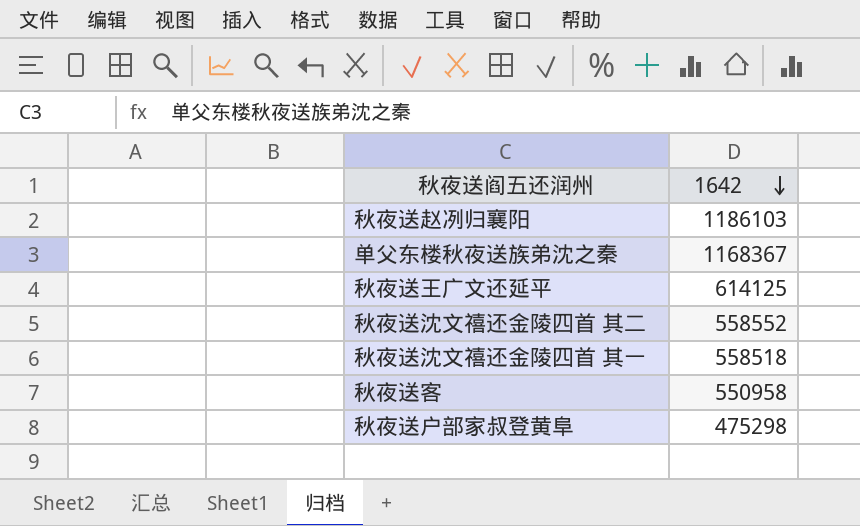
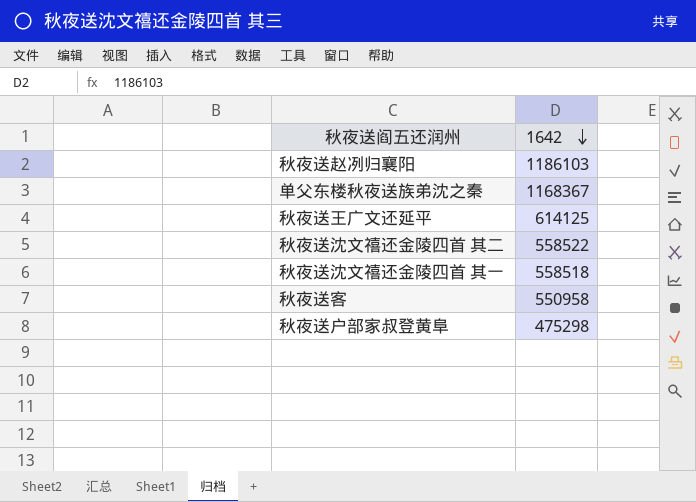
秋夜送沈文禧还金陵四首 其二 | 1642: 558552 -> 558522

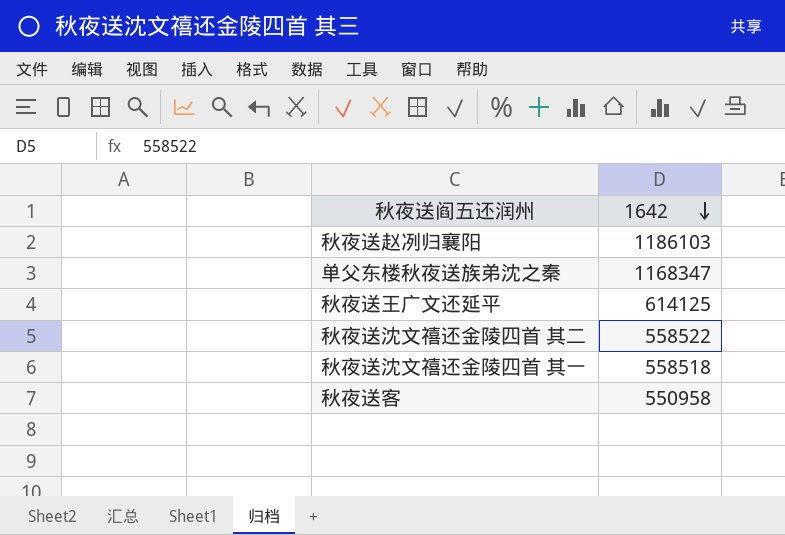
row 秋夜送户部家叔登黄阜: 475298 -> none
单父东楼秋夜送族弟沈之秦 | 1642: 1168367 -> 1168347

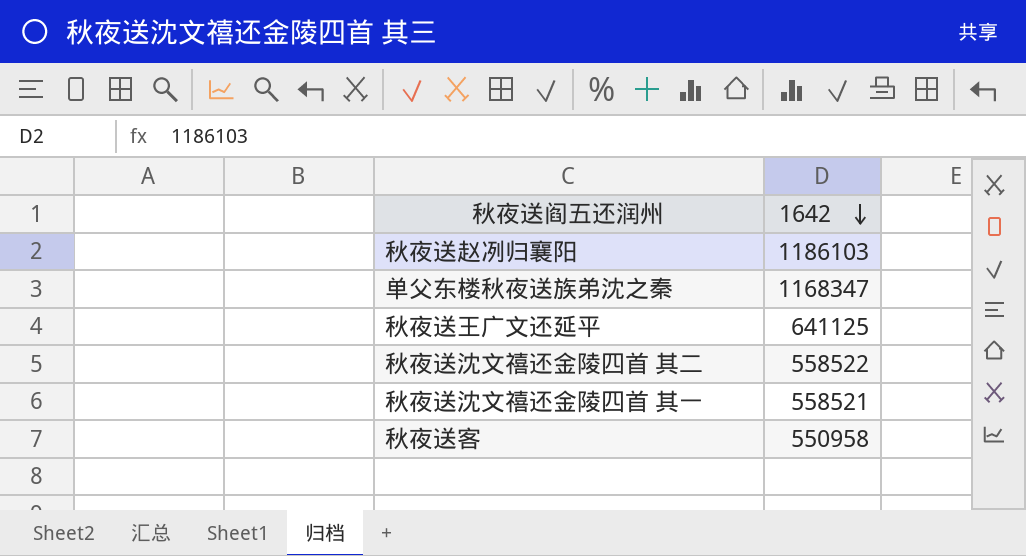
秋夜送王广文还延平 | 1642: 614125 -> 641125
秋夜送沈文禧还金陵四首 其一 | 1642: 558518 -> 558521

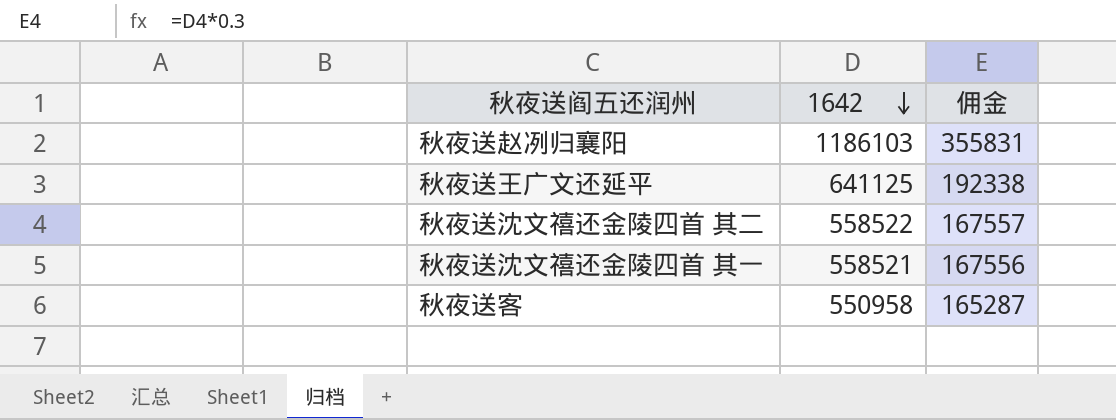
column 佣金 | formula: none -> [1642] * 0.3
row 单父东楼秋夜送族弟沈之秦: 1168347 -> none

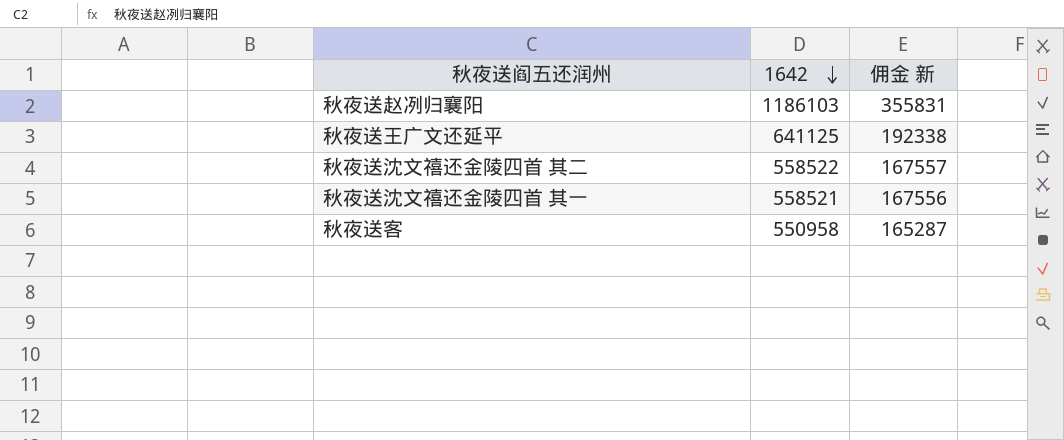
column name: 佣金 -> 佣金 新

